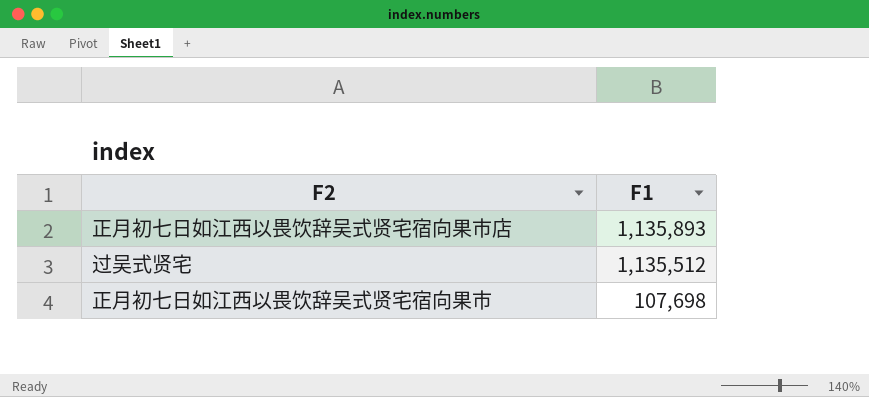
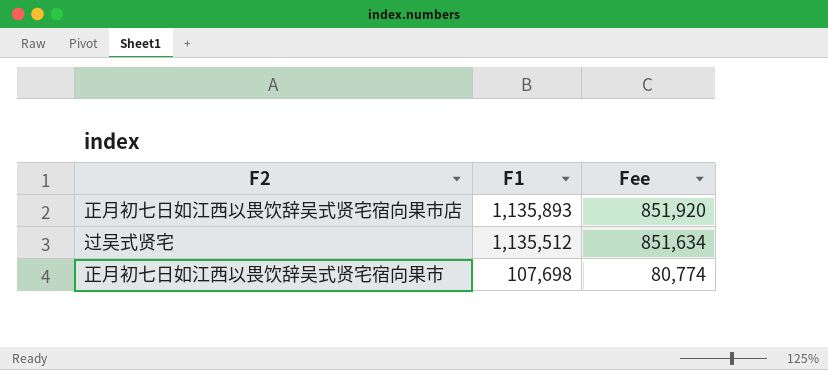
column Fee | formula: none -> [F1] * 0.75

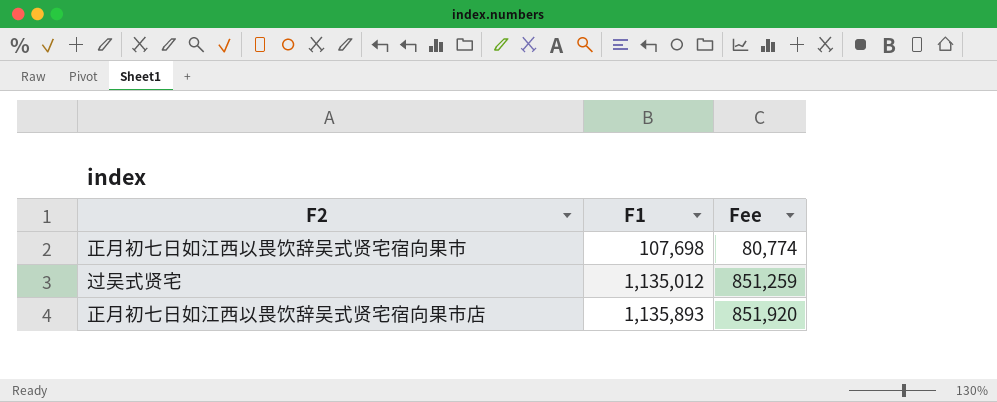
row order: F1 descending -> F1 ascending
过吴式贤宅 | F1: 1,135,512 -> 1,135,012
过吴式贤宅 | Fee: 851,634 -> 851,259

